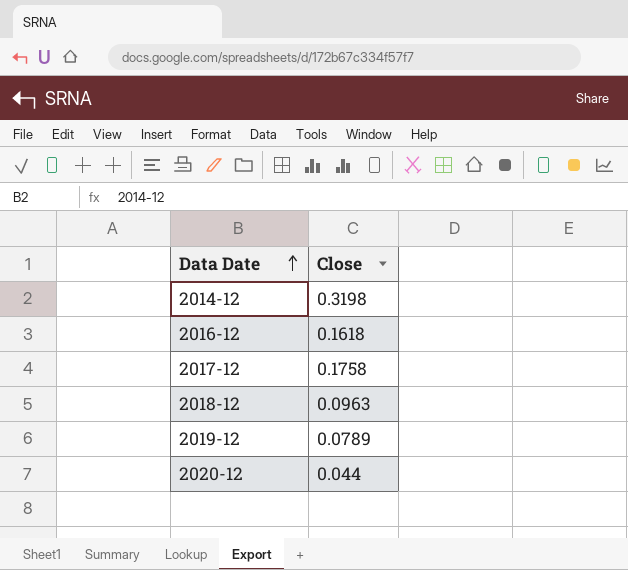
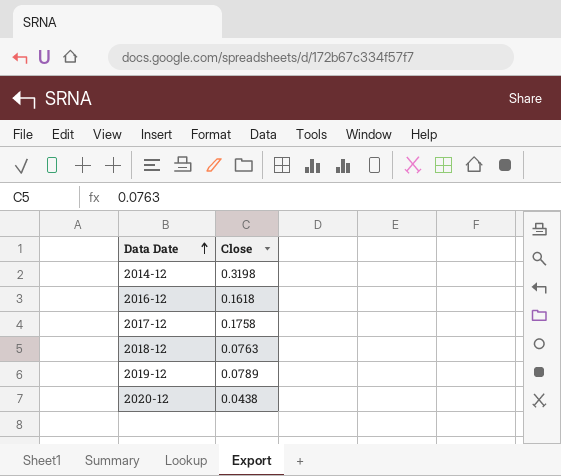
2018-12 | Close: 0.0963 -> 0.0763
2020-12 | Close: 0.044 -> 0.0438

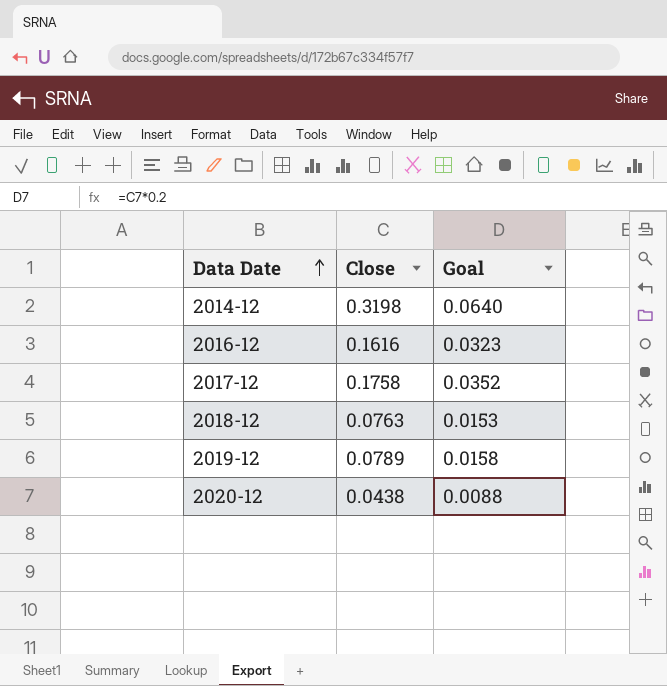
column Goal | formula: none -> [Close] * 0.2
2016-12 | Close: 0.1618 -> 0.1616

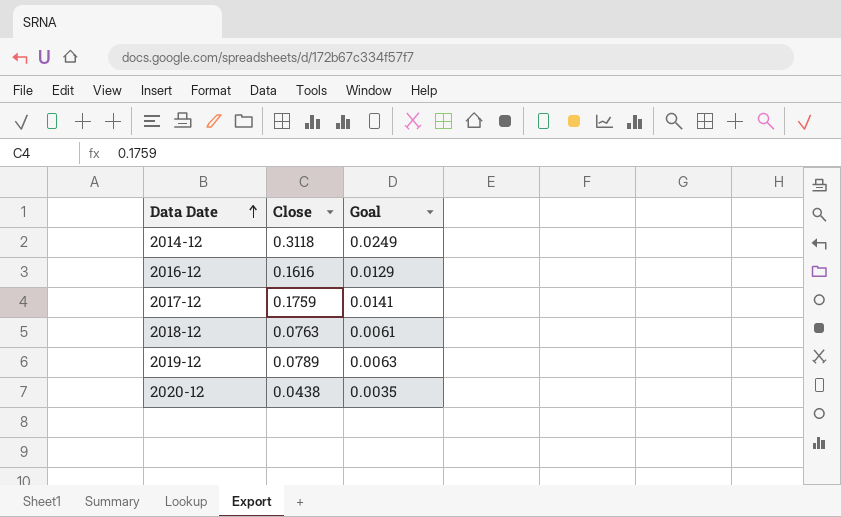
column Goal | formula: [Close] * 0.2 -> [Close] * 0.08
2014-12 | Close: 0.3198 -> 0.3118
2017-12 | Close: 0.1758 -> 0.1759

